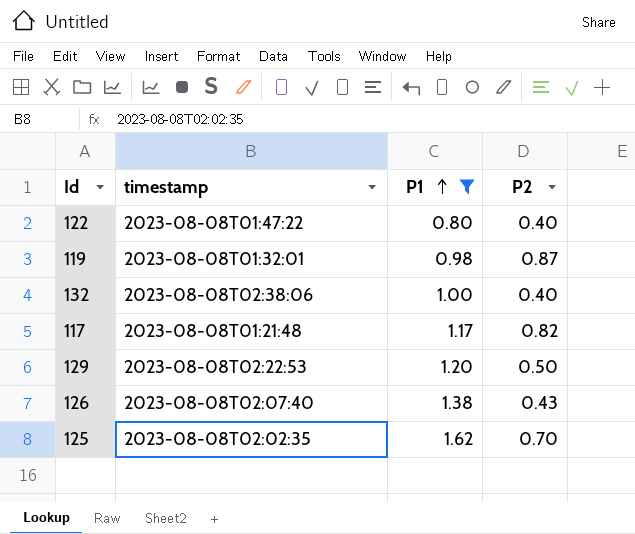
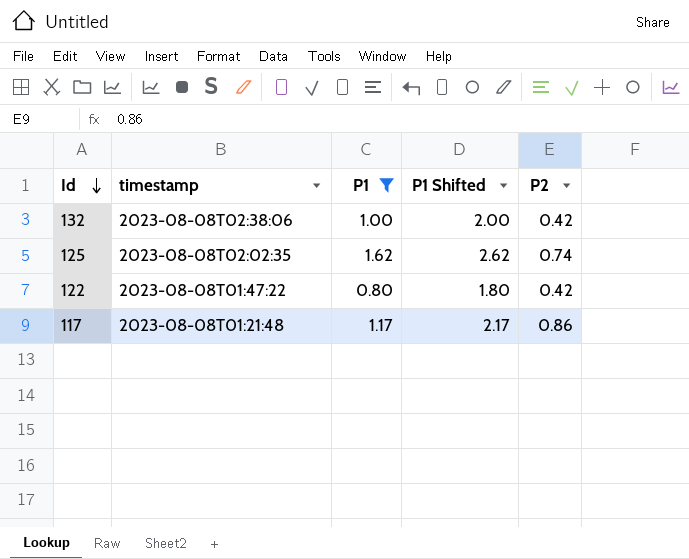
row order: P1 ascending -> Id descending
column P1 Shifted | formula: none -> [P1] + 1
row 119: 2023-08-08T01:32:01 | 0.98 | 0.87 -> none
row 129: 2023-08-08T02:22:53 | 1.20 | 0.50 -> none
row 126: 2023-08-08T02:07:40 | 1.38 | 0.43 -> none
132 | P2: 0.40 -> 0.42
125 | P2: 0.70 -> 0.74
122 | P2: 0.40 -> 0.42
117 | P2: 0.82 -> 0.86

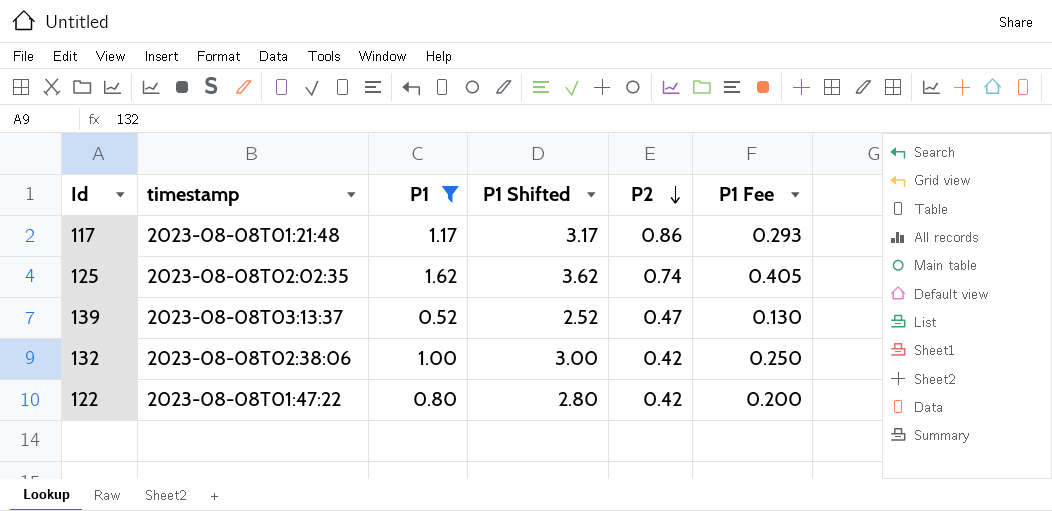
row order: Id descending -> P2 descending
column P1 Shifted | formula: [P1] + 1 -> [P1] + 2
column P1 Fee | formula: none -> [P1] * 0.25
row 139: none -> 2023-08-08T03:13:37 | 0.52 | 2.52 | 0.47 | 0.130

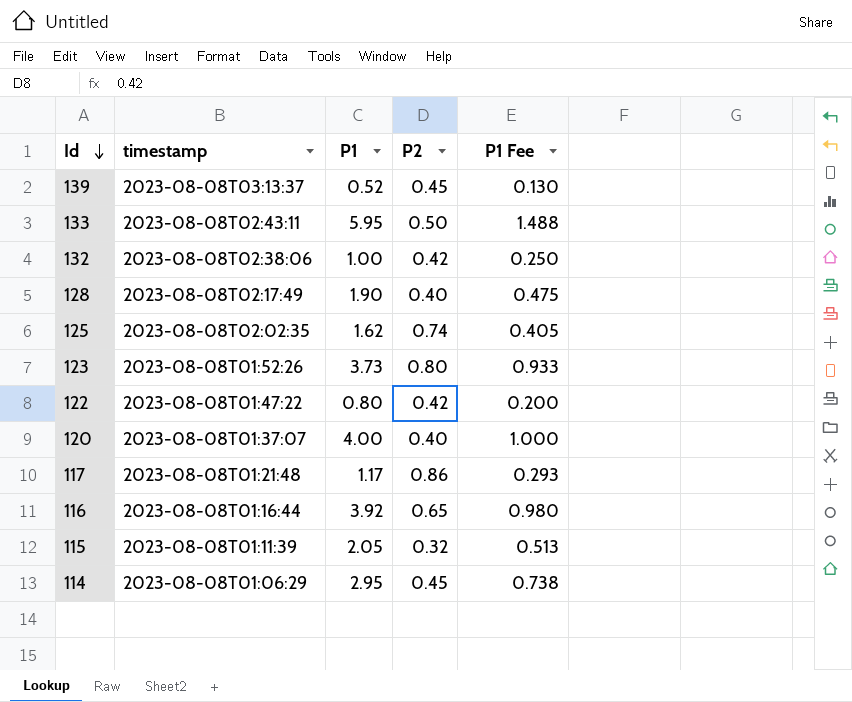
filter: P1 <= 1.62 -> none
row order: P2 descending -> Id descending
column P1 Shifted | formula: [P1] + 2 -> none
139 | P2: 0.47 -> 0.45

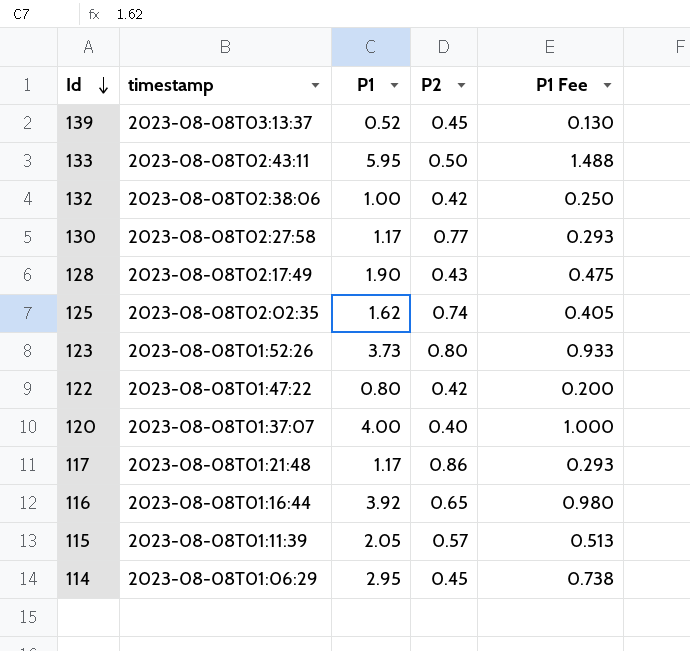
row 130: none -> 2023-08-08T02:27:58 | 1.17 | 0.77 | 0.293
128 | P2: 0.40 -> 0.43
115 | P2: 0.32 -> 0.57

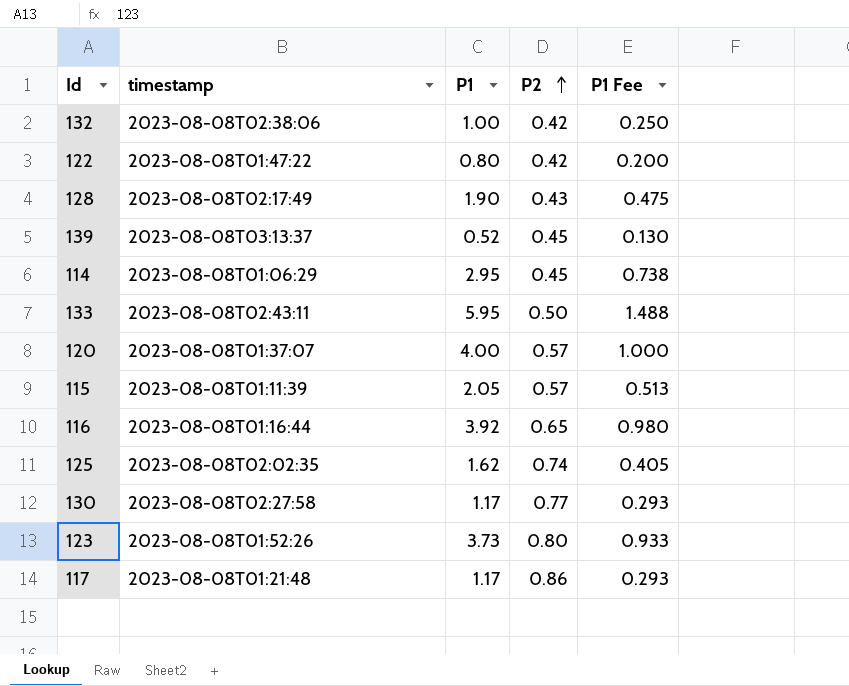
row order: Id descending -> P2 ascending
120 | P2: 0.40 -> 0.57

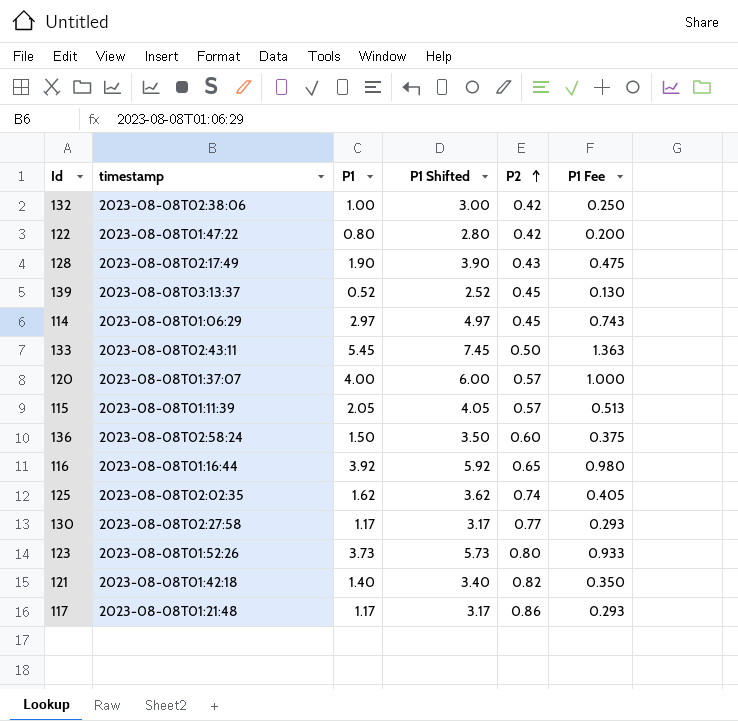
column P1 Shifted | formula: none -> [P1] + 2
114 | P1: 2.95 -> 2.97
114 | P1 Fee: 0.738 -> 0.743
133 | P1: 5.95 -> 5.45
133 | P1 Fee: 1.488 -> 1.363
row 136: none -> 2023-08-08T02:58:24 | 1.50 | 3.50 | 0.60 | 0.375
row 121: none -> 2023-08-08T01:42:18 | 1.40 | 3.40 | 0.82 | 0.350

